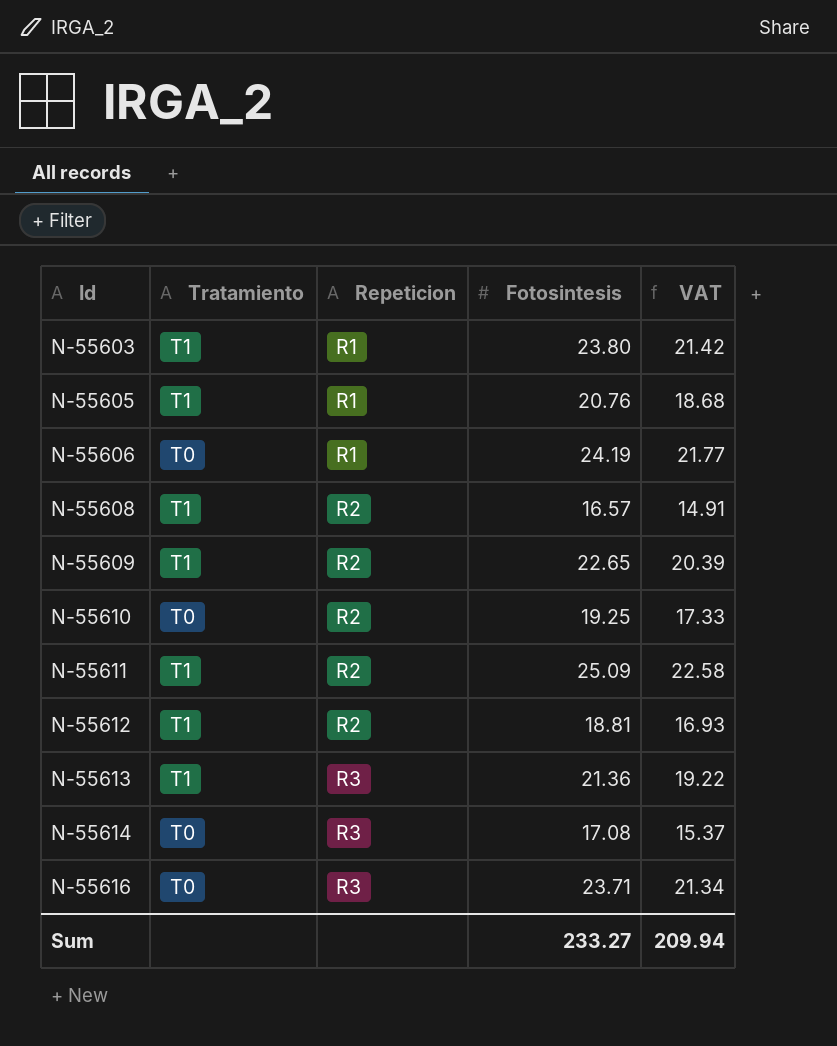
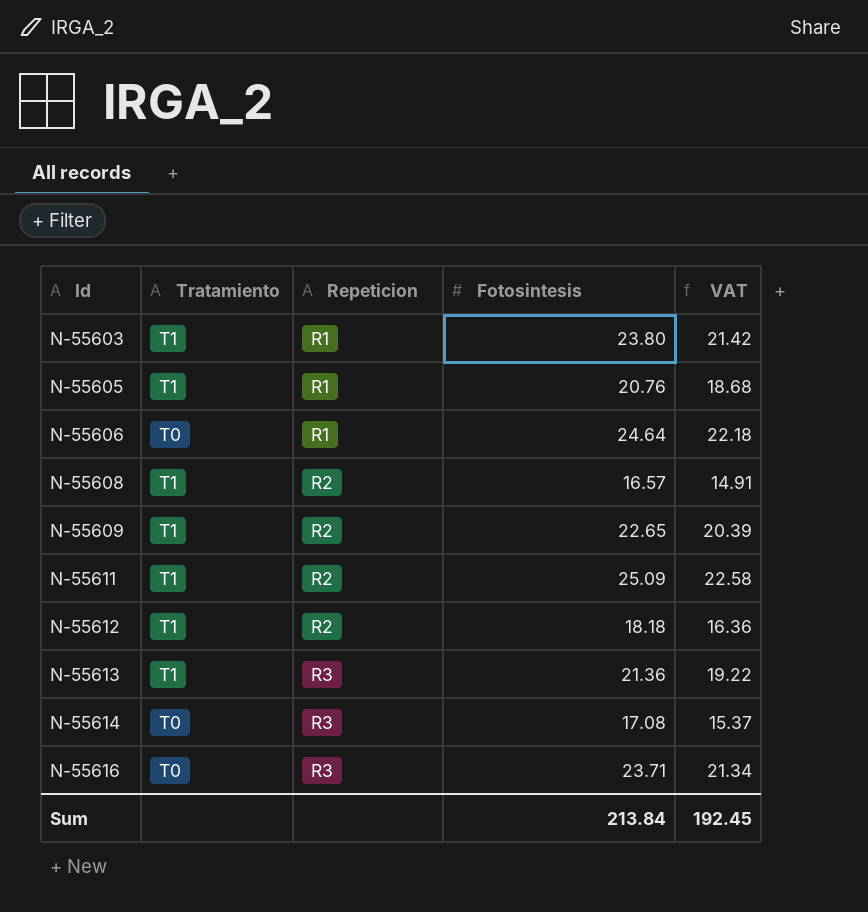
row N-55610: T0 | R2 | 19.25 | 17.33 -> none
N-55606 | Fotosintesis: 24.19 -> 24.64
N-55606 | VAT: 21.77 -> 22.18
N-55612 | Fotosintesis: 18.81 -> 18.18
N-55612 | VAT: 16.93 -> 16.36
Sum | Fotosintesis: 233.27 -> 213.84
Sum | VAT: 209.94 -> 192.45

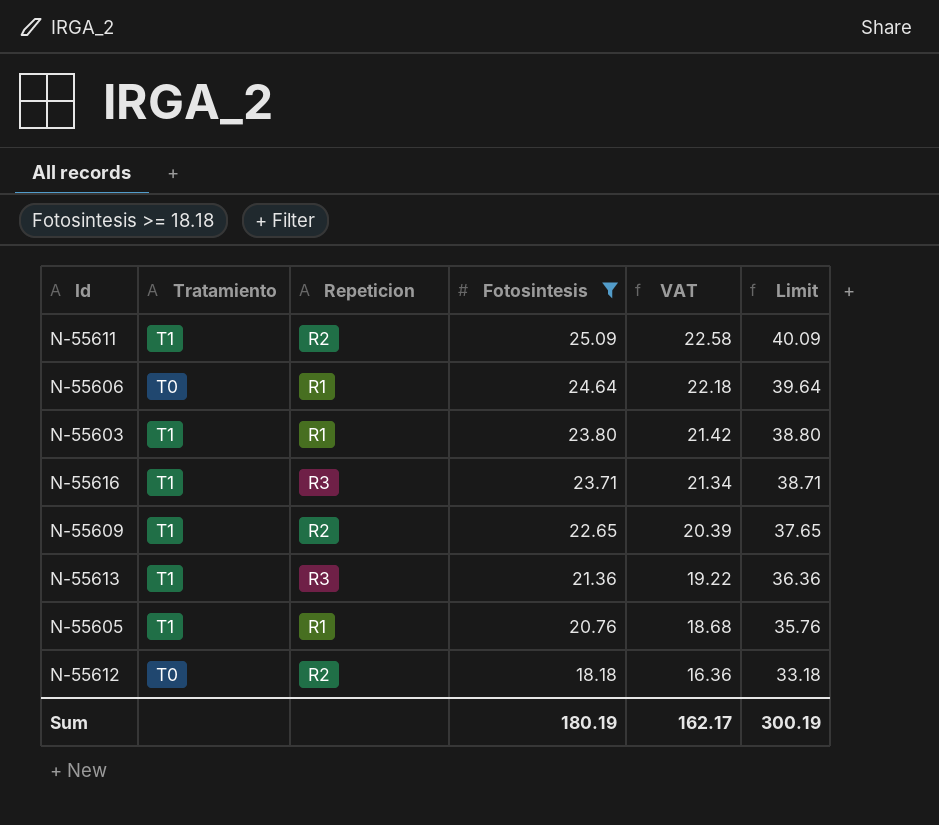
filter: none -> Fotosintesis >= 18.18
row order: Id ascending -> Fotosintesis descending
column Limit | formula: none -> [Fotosintesis] + 15
N-55616 | Tratamiento: T0 -> T1
N-55612 | Tratamiento: T1 -> T0
Sum | Fotosintesis: 213.84 -> 180.19
Sum | VAT: 192.45 -> 162.17

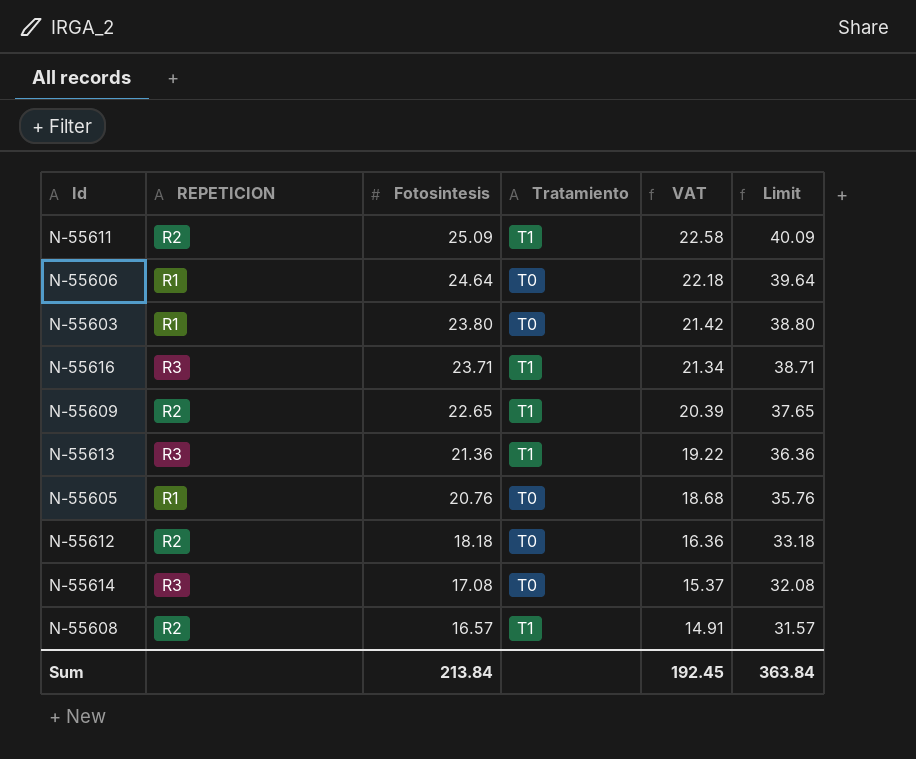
filter: Fotosintesis >= 18.18 -> none
column name: Repeticion -> REPETICION
column Tratamiento | position: 2 -> 4
N-55603 | Tratamiento: T1 -> T0
N-55605 | Tratamiento: T1 -> T0
Sum | Fotosintesis: 180.19 -> 213.84
Sum | VAT: 162.17 -> 192.45
Sum | Limit: 300.19 -> 363.84

